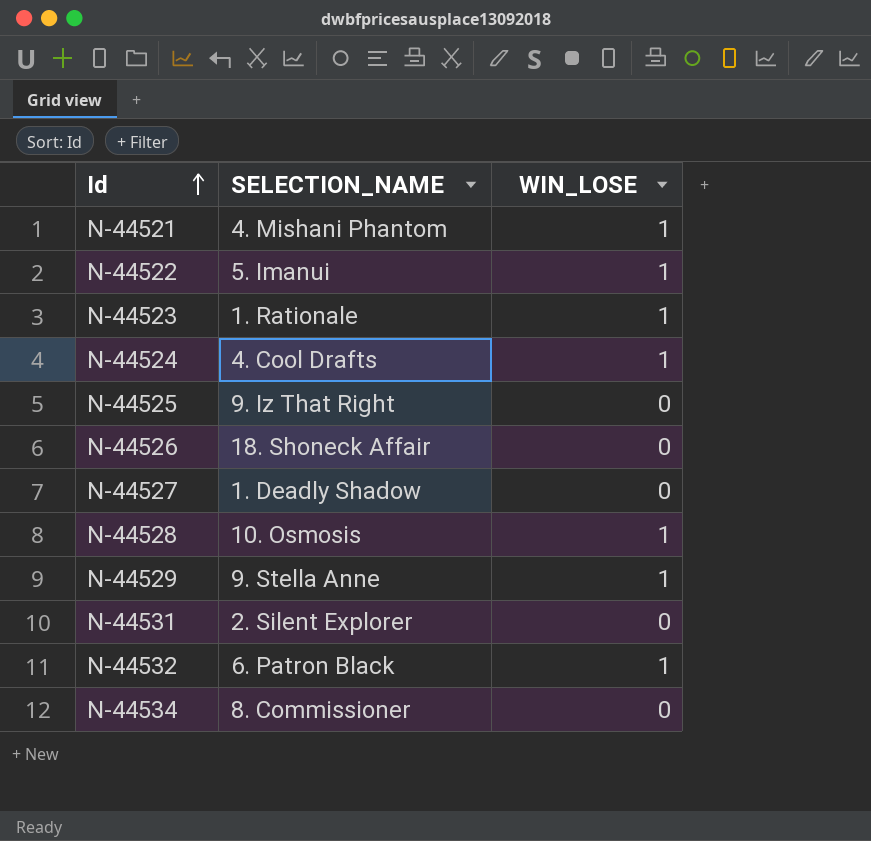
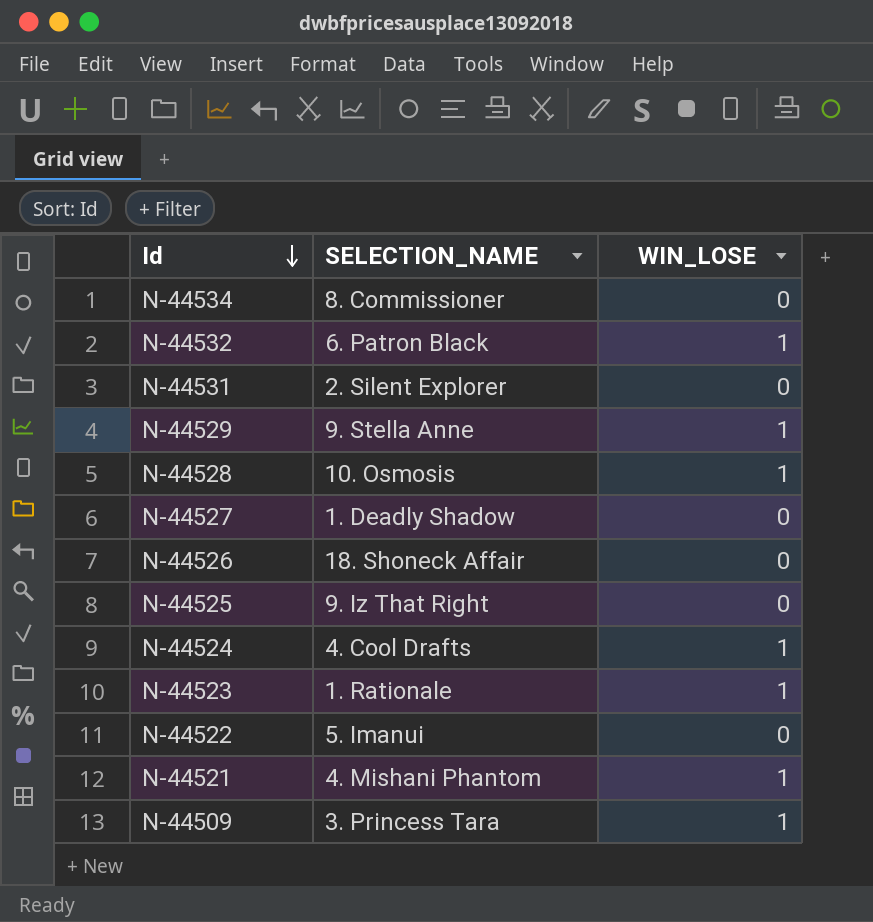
row order: Id ascending -> Id descending
N-44522 | WIN_LOSE: 1 -> 0
row N-44509: none -> 3. Princess Tara | 1

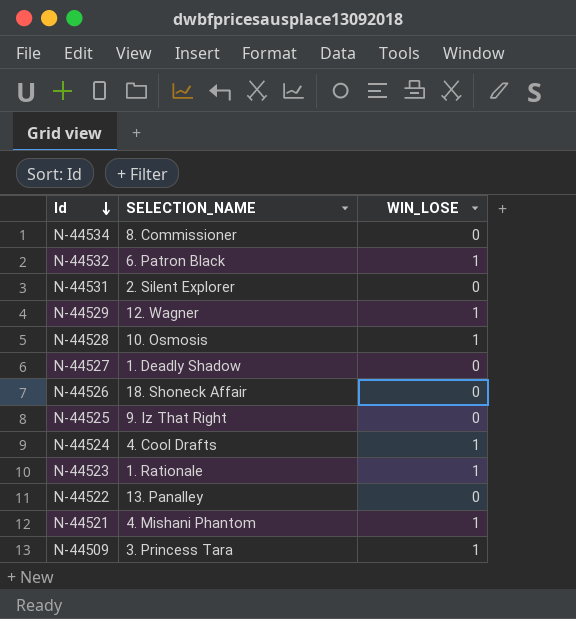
N-44529 | SELECTION_NAME: 9. Stella Anne -> 12. Wagner
N-44522 | SELECTION_NAME: 5. Imanui -> 13. Panalley

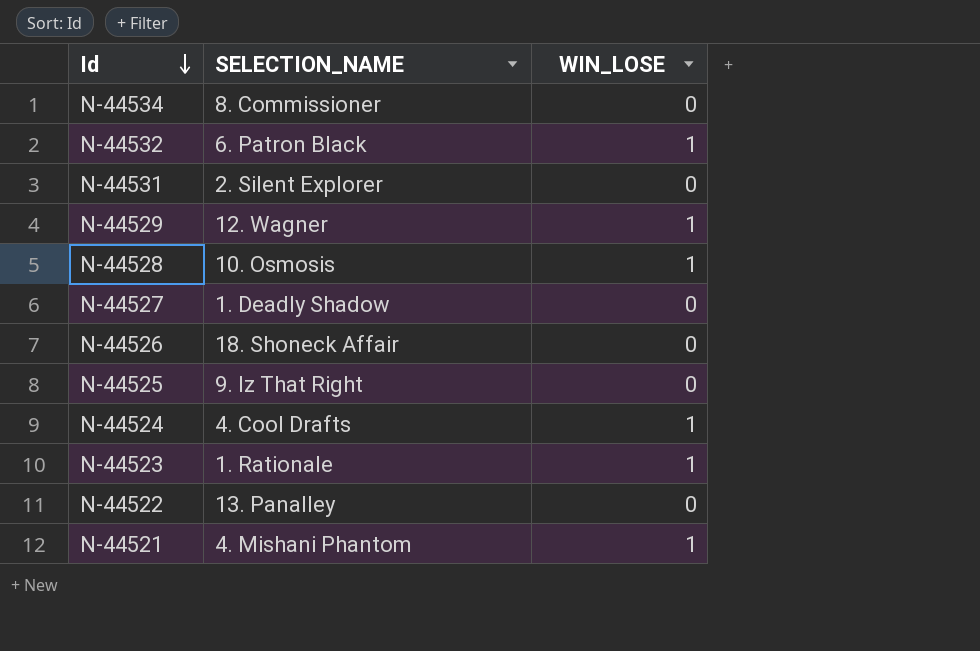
row N-44509: 3. Princess Tara | 1 -> none

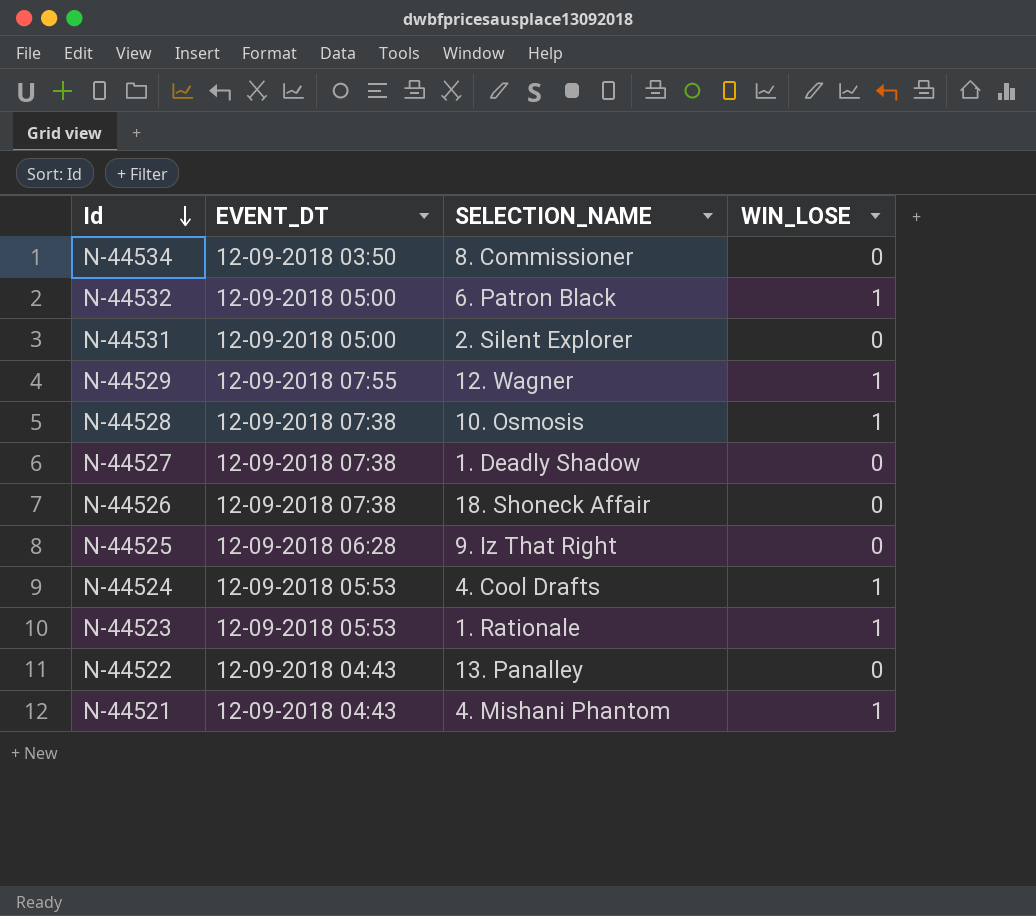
column EVENT_DT | position: none -> 2

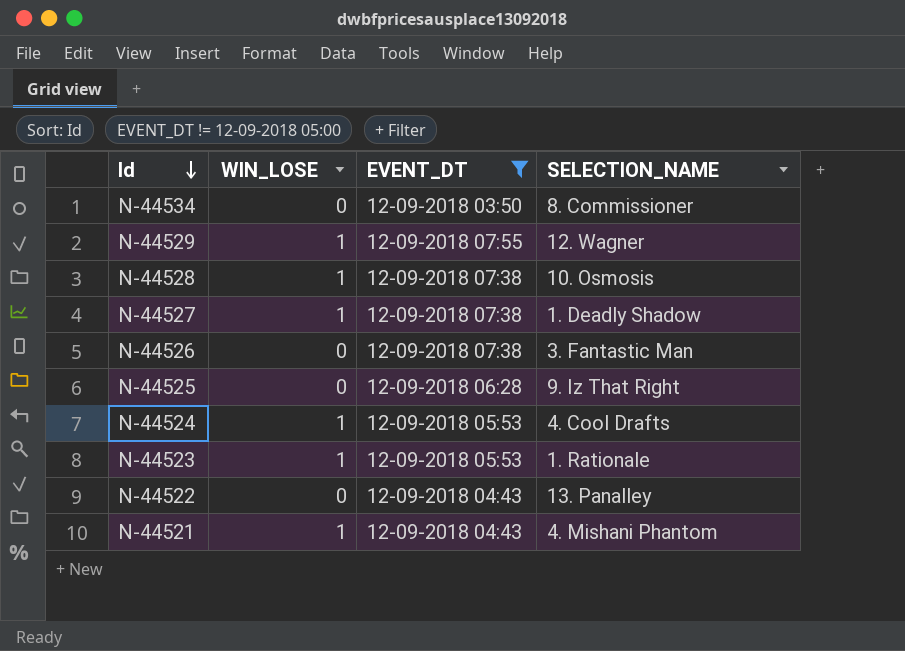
filter: none -> EVENT_DT != 12-09-2018 05:00
column WIN_LOSE | position: 4 -> 2
N-44527 | WIN_LOSE: 0 -> 1
N-44526 | SELECTION_NAME: 18. Shoneck Affair -> 3. Fantastic Man

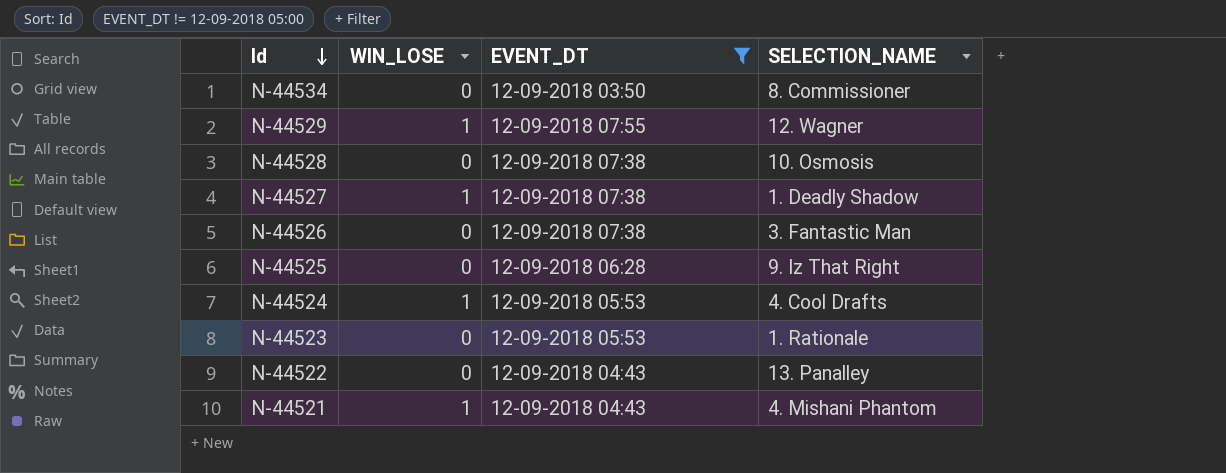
N-44528 | WIN_LOSE: 1 -> 0
N-44523 | WIN_LOSE: 1 -> 0

